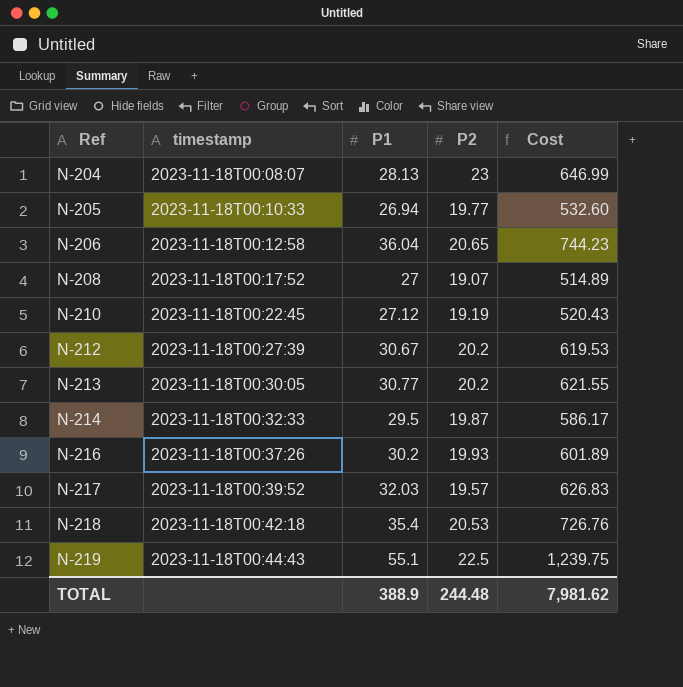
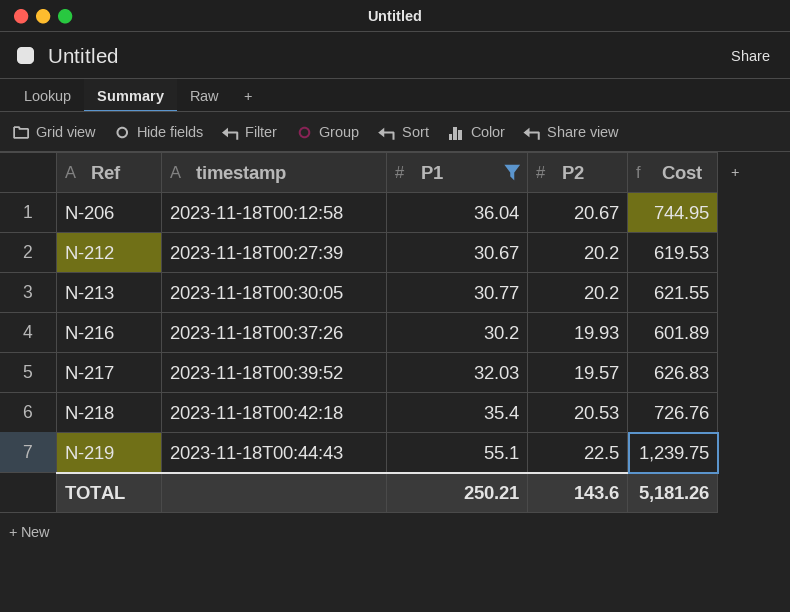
filter: none -> P1 >= 30.2
N-206 | P2: 20.65 -> 20.67
N-206 | Cost: 744.23 -> 744.95
TOTAL | P1: 388.9 -> 250.21
TOTAL | P2: 244.48 -> 143.6
TOTAL | Cost: 7,981.62 -> 5,181.26

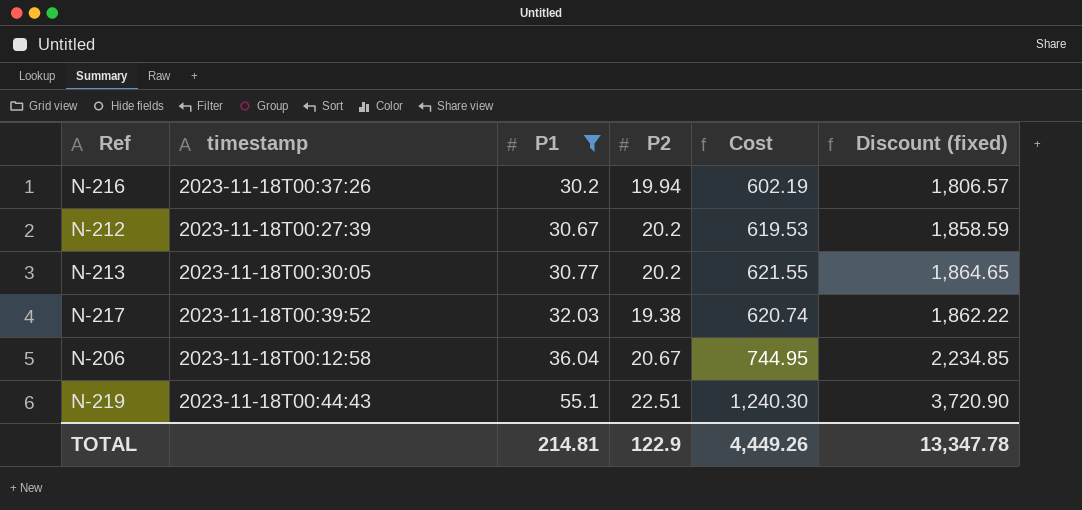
row order: Ref ascending -> P1 ascending
column Discount (fixed) | formula: none -> [Cost] * 3
row N-218: 2023-11-18T00:42:18 | 35.4 | 20.53 | 726.76 -> none
N-216 | P2: 19.93 -> 19.94
N-216 | Cost: 601.89 -> 602.19
N-217 | P2: 19.57 -> 19.38
N-217 | Cost: 626.83 -> 620.74
N-219 | P2: 22.5 -> 22.51
N-219 | Cost: 1,239.75 -> 1,240.30
TOTAL | P1: 250.21 -> 214.81
TOTAL | P2: 143.6 -> 122.9
TOTAL | Cost: 5,181.26 -> 4,449.26

